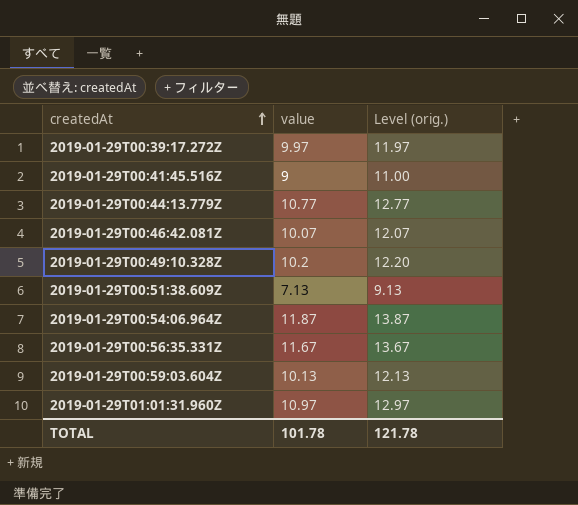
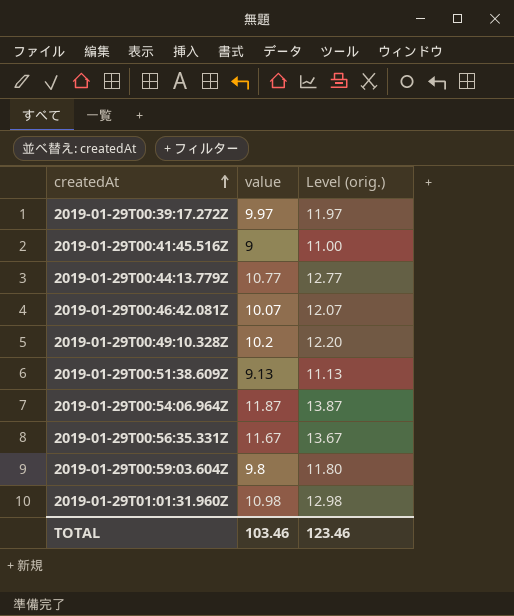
2019-01-29T00:51:38.609Z | value: 7.13 -> 9.13
2019-01-29T00:51:38.609Z | Level (orig.): 9.13 -> 11.13
2019-01-29T00:59:03.604Z | value: 10.13 -> 9.8
2019-01-29T00:59:03.604Z | Level (orig.): 12.13 -> 11.80
2019-01-29T01:01:31.960Z | value: 10.97 -> 10.98
2019-01-29T01:01:31.960Z | Level (orig.): 12.97 -> 12.98
TOTAL | value: 101.78 -> 103.46
TOTAL | Level (orig.): 121.78 -> 123.46

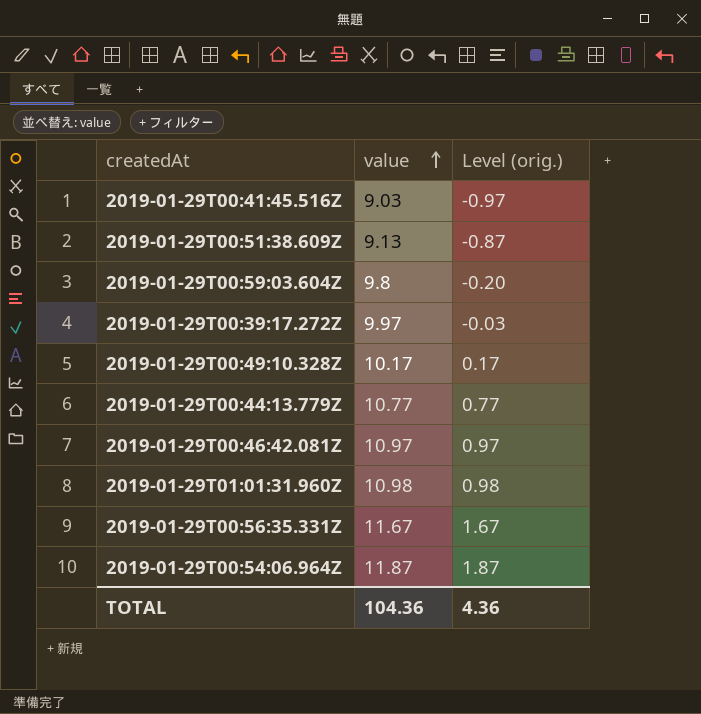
row order: createdAt ascending -> value ascending
column Level (orig.) | formula: [value] + 2 -> [value] - 10
2019-01-29T00:41:45.516Z | value: 9 -> 9.03
2019-01-29T00:49:10.328Z | value: 10.2 -> 10.17
2019-01-29T00:46:42.081Z | value: 10.07 -> 10.97
TOTAL | value: 103.46 -> 104.36
TOTAL | Level (orig.): 123.46 -> 4.36

